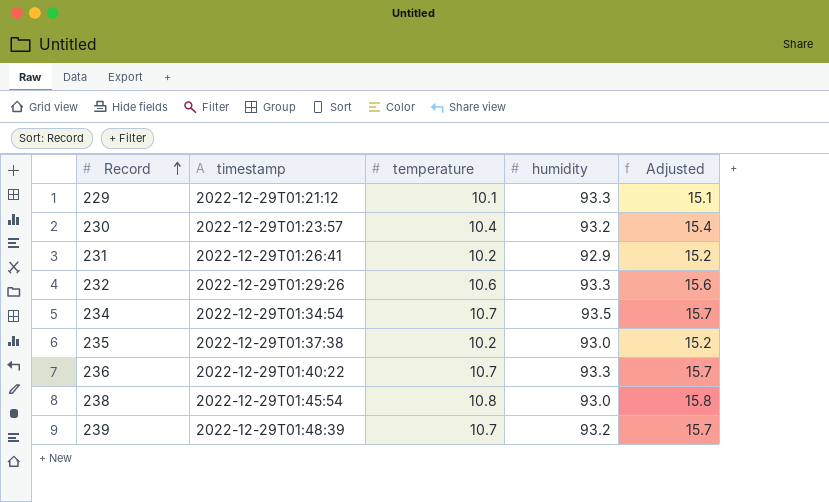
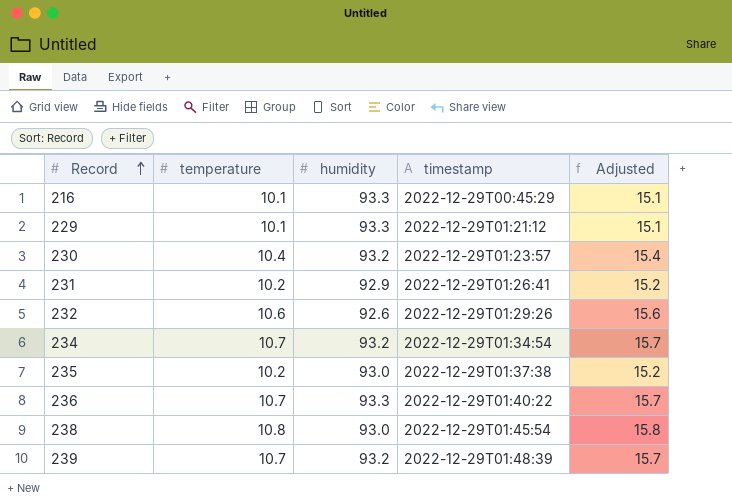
column timestamp | position: 2 -> 4
row 216: none -> 10.1 | 93.3 | 2022-12-29T00:45:29 | 15.1
232 | humidity: 93.3 -> 92.6
234 | humidity: 93.5 -> 93.2

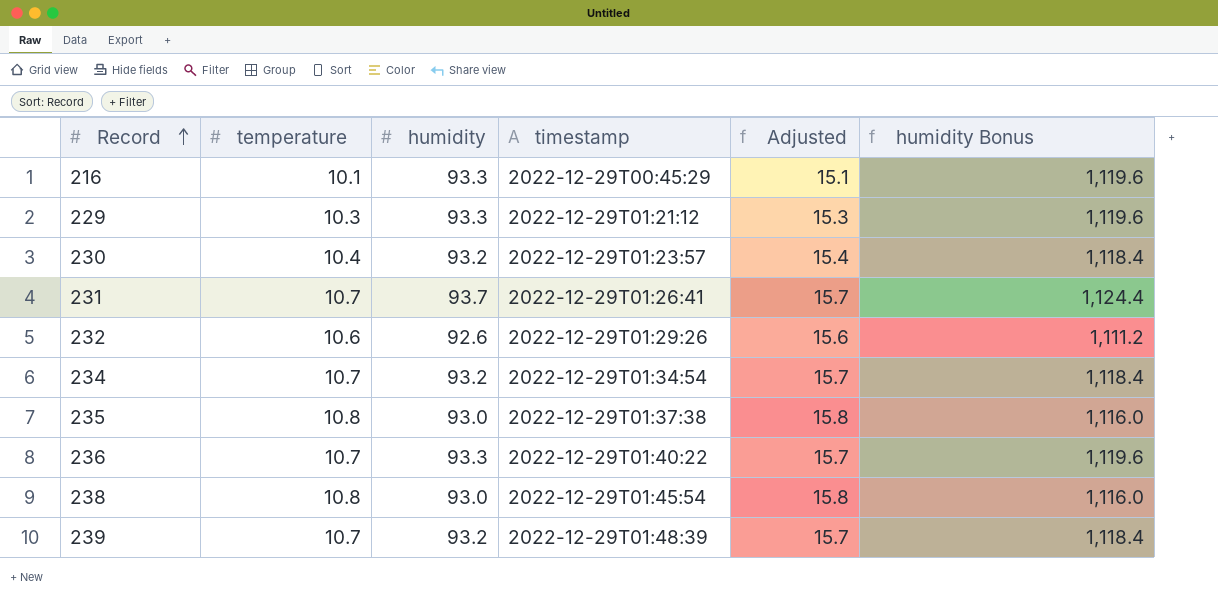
column humidity Bonus | formula: none -> [humidity] * 12
229 | temperature: 10.1 -> 10.3
229 | Adjusted: 15.1 -> 15.3
231 | temperature: 10.2 -> 10.7
231 | humidity: 92.9 -> 93.7
231 | Adjusted: 15.2 -> 15.7
235 | temperature: 10.2 -> 10.8
235 | Adjusted: 15.2 -> 15.8

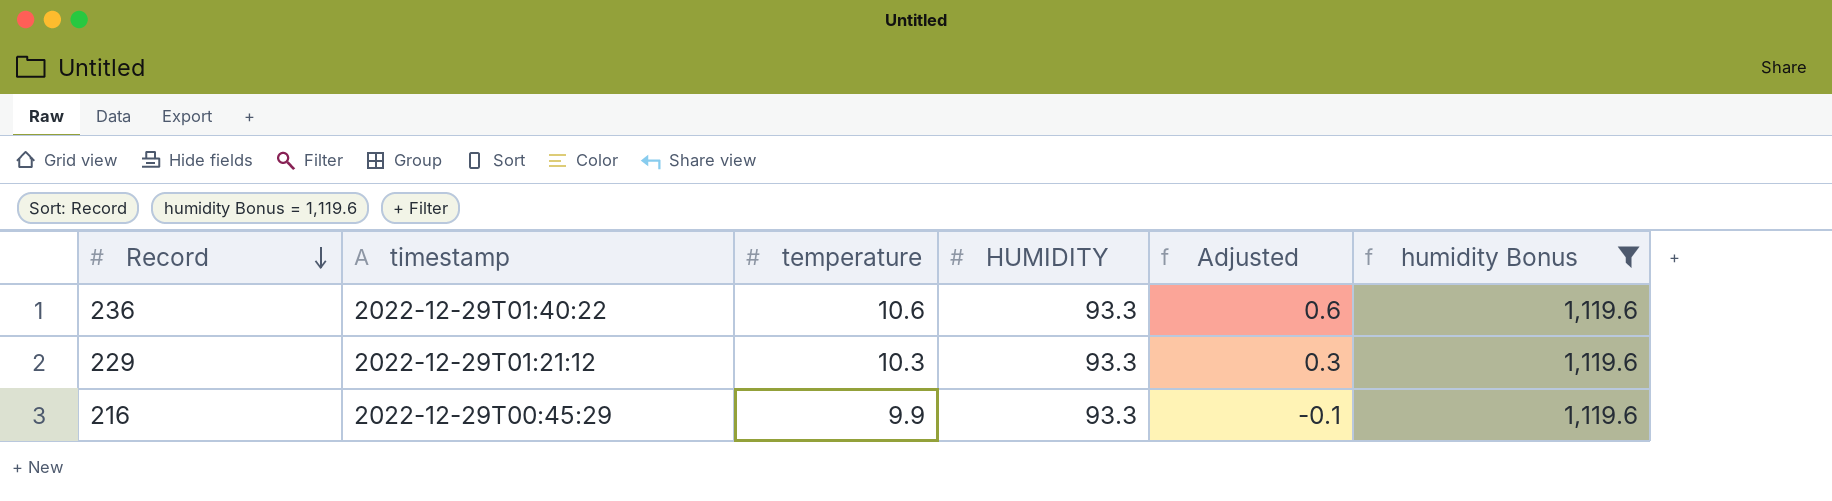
filter: none -> humidity Bonus = 1,119.6
row order: Record ascending -> Record descending
column timestamp | position: 4 -> 2
column name: humidity -> HUMIDITY
column Adjusted | formula: [temperature] + 5 -> [temperature] - 10
236 | temperature: 10.7 -> 10.6
216 | temperature: 10.1 -> 9.9

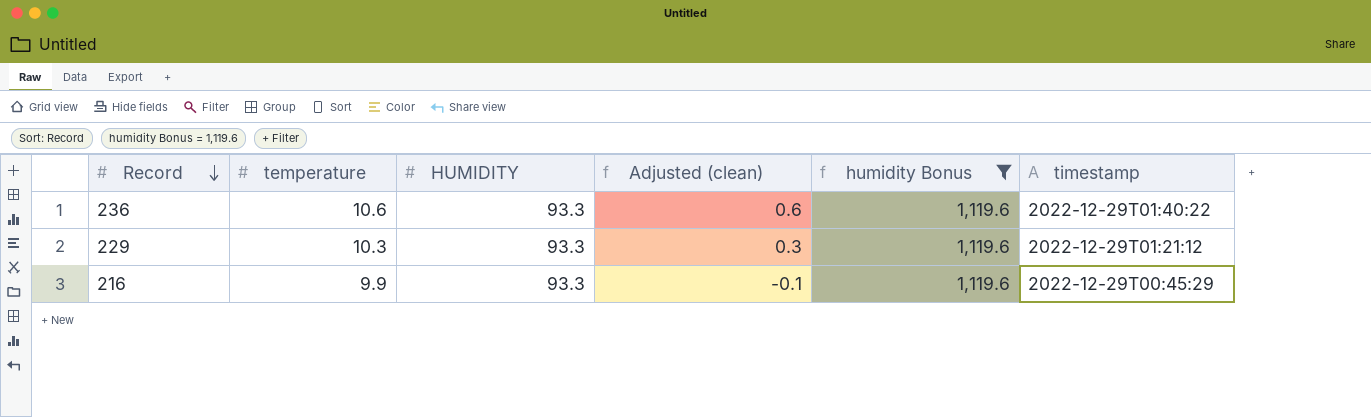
column name: Adjusted -> Adjusted (clean)
column timestamp | position: 2 -> 6

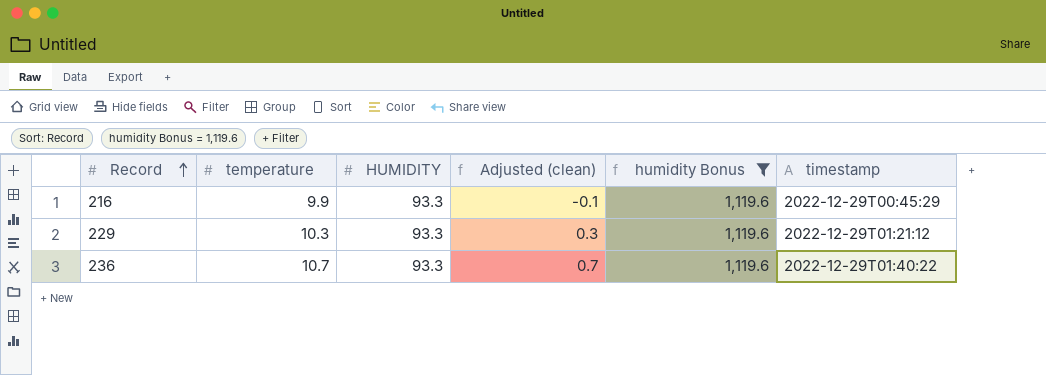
row order: Record descending -> Record ascending
236 | temperature: 10.6 -> 10.7
236 | Adjusted (clean): 0.6 -> 0.7

